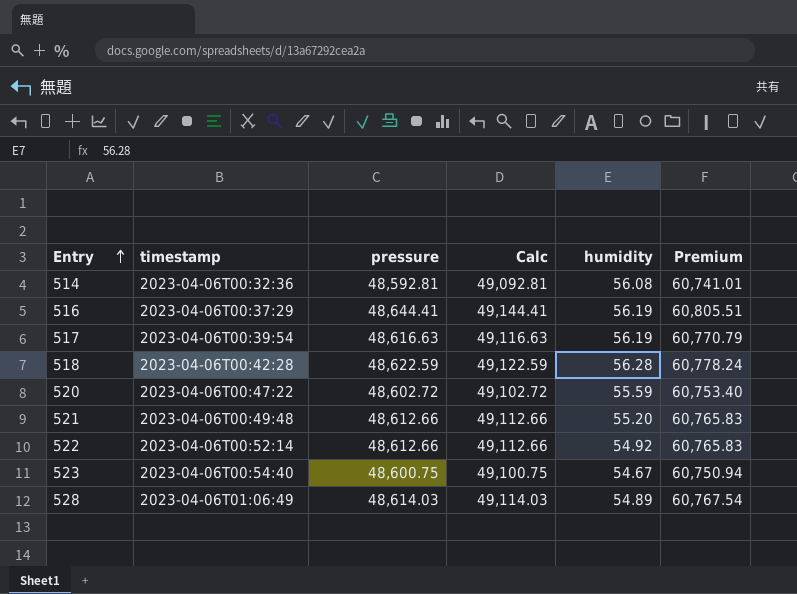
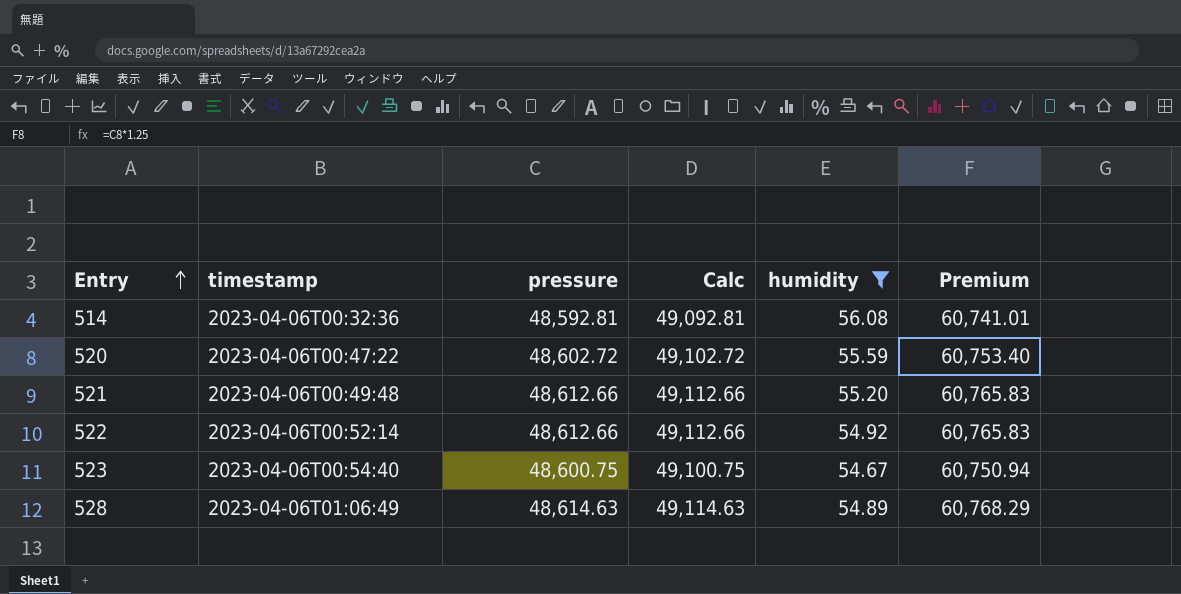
filter: none -> humidity <= 56.08
528 | pressure: 48,614.03 -> 48,614.63
528 | Calc: 49,114.03 -> 49,114.63
528 | Premium: 60,767.54 -> 60,768.29

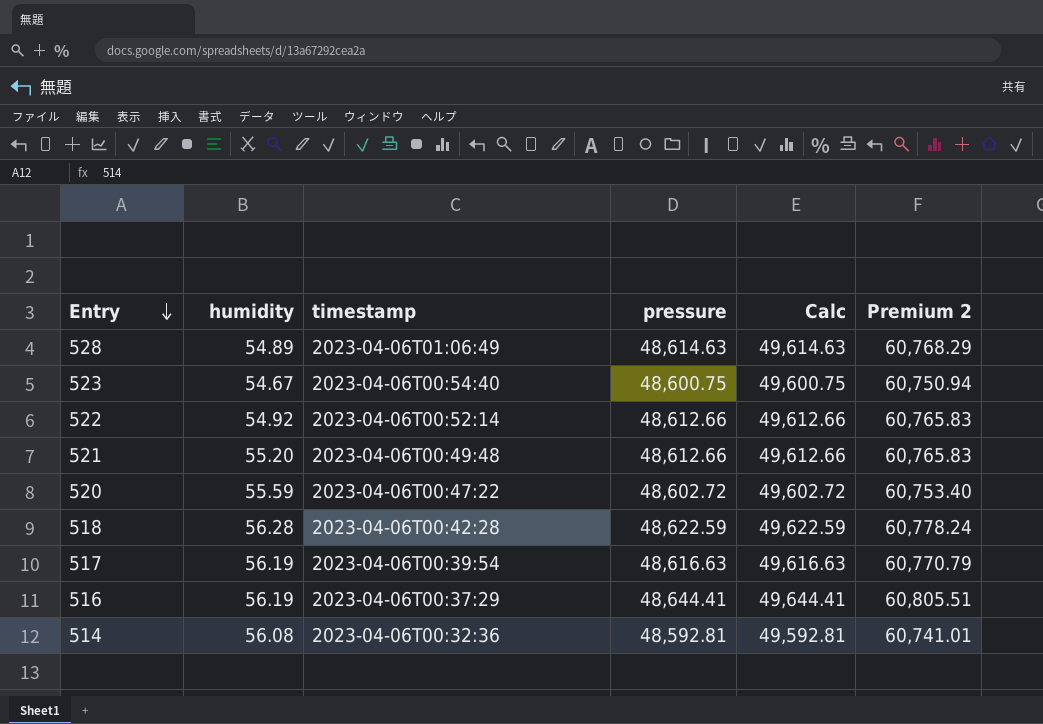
filter: humidity <= 56.08 -> none
row order: Entry ascending -> Entry descending
column humidity | position: 5 -> 2
column Calc | formula: [pressure] + 500 -> [pressure] + 1000
column name: Premium -> Premium 2

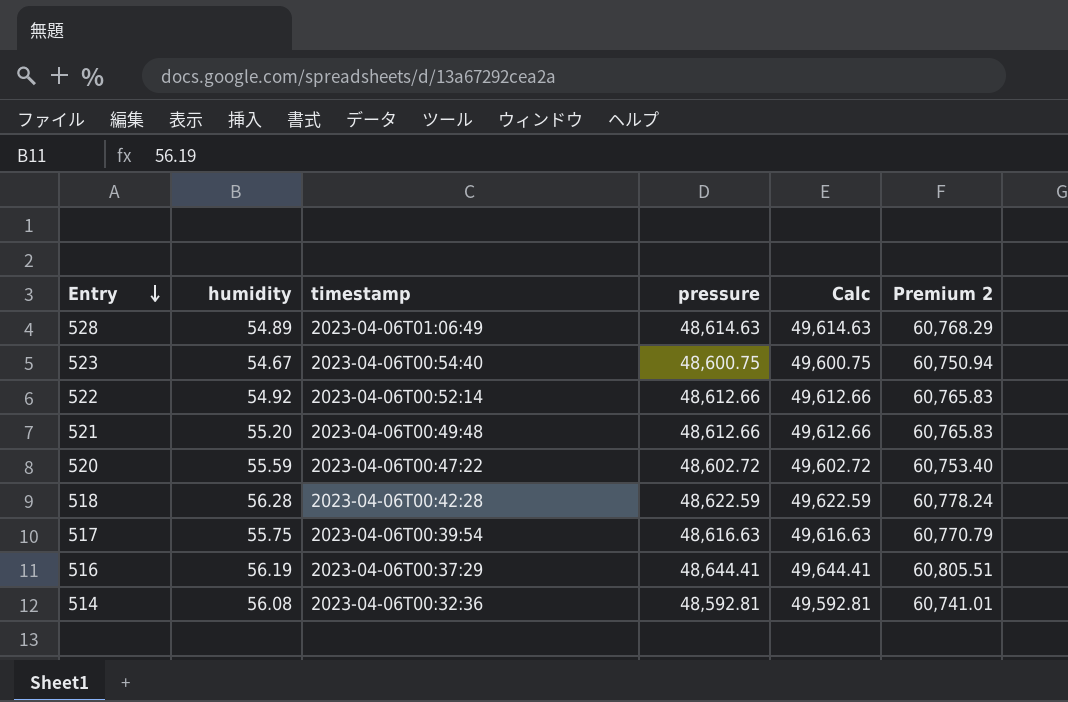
517 | humidity: 56.19 -> 55.75

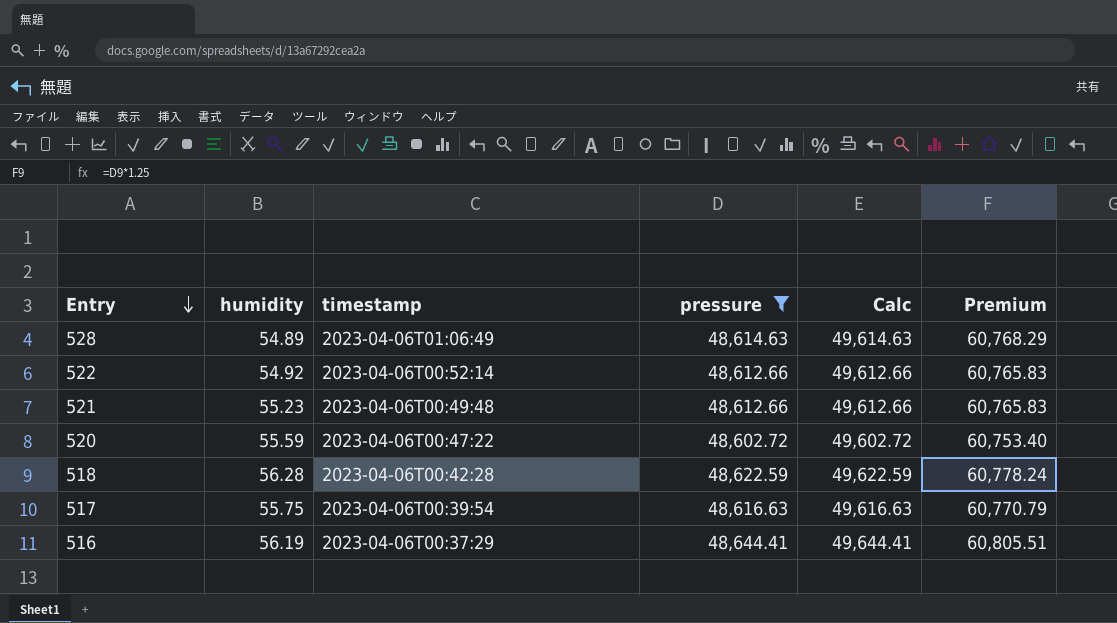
filter: none -> pressure >= 48,602.72
column name: Premium 2 -> Premium
521 | humidity: 55.20 -> 55.23

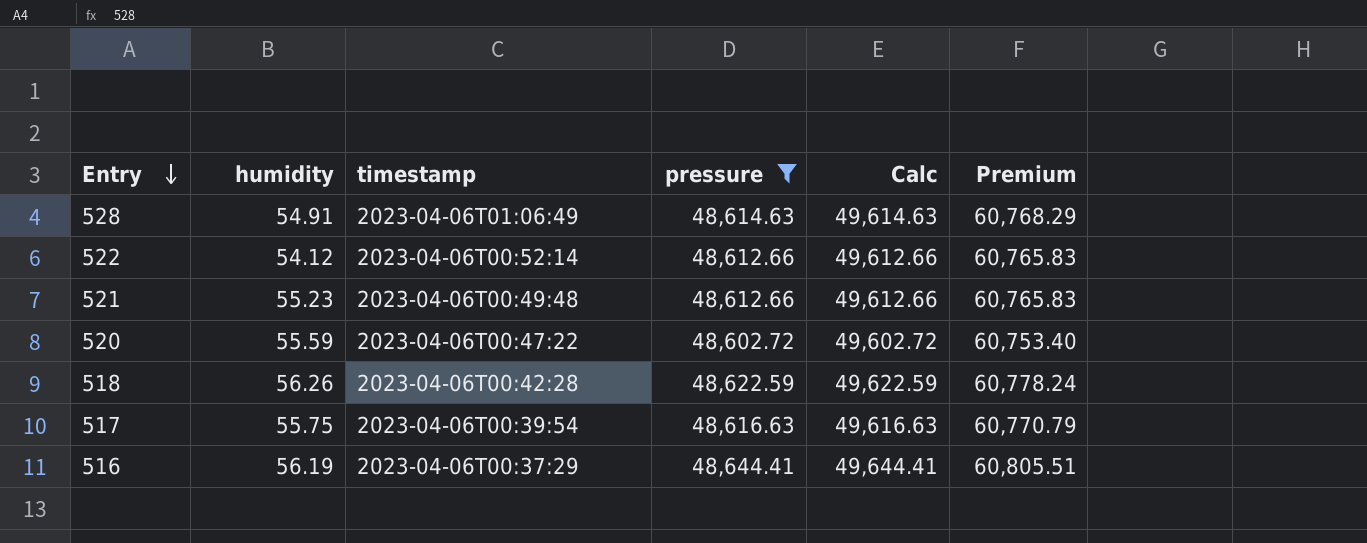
528 | humidity: 54.89 -> 54.91
522 | humidity: 54.92 -> 54.12
518 | humidity: 56.28 -> 56.26

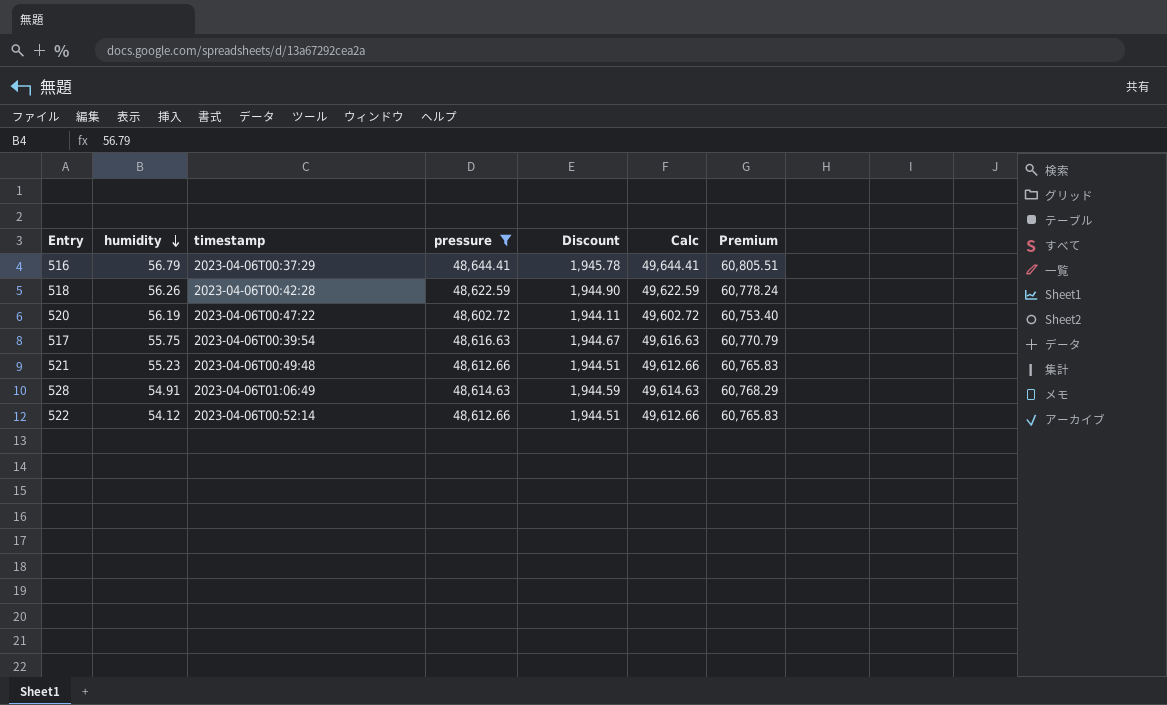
row order: Entry descending -> humidity descending
column Discount | formula: none -> [pressure] * 0.04
516 | humidity: 56.19 -> 56.79
520 | humidity: 55.59 -> 56.19

